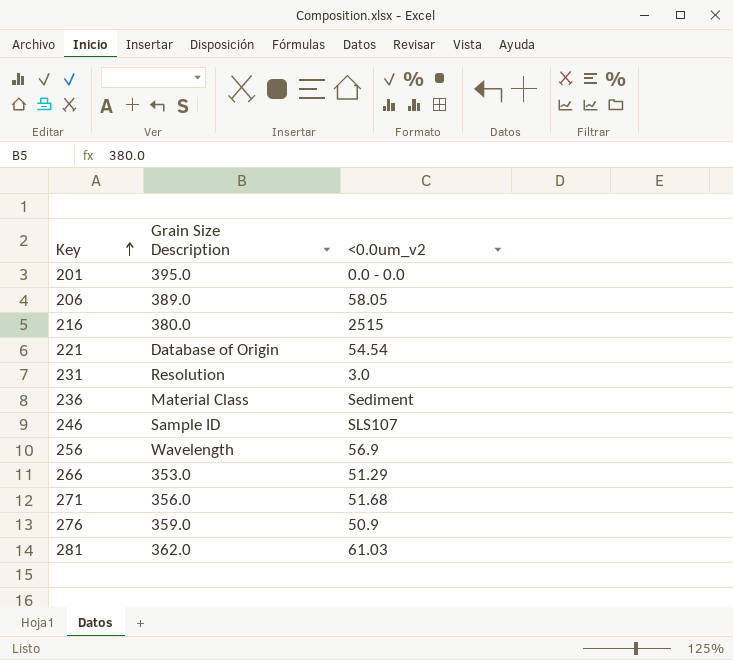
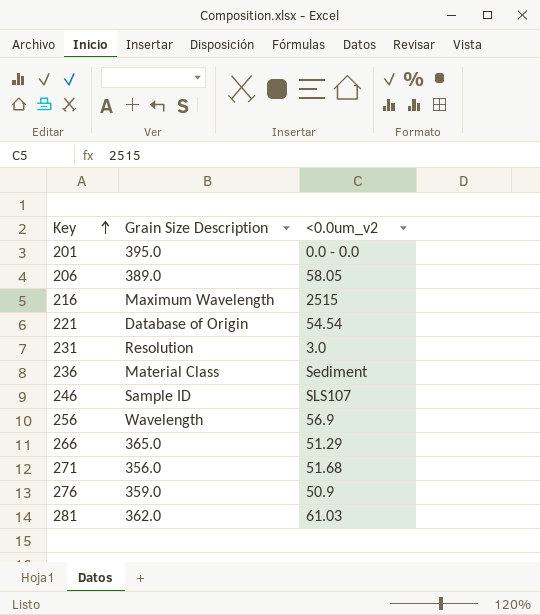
216 | Grain Size Description: 380.0 -> Maximum Wavelength
266 | Grain Size Description: 353.0 -> 365.0

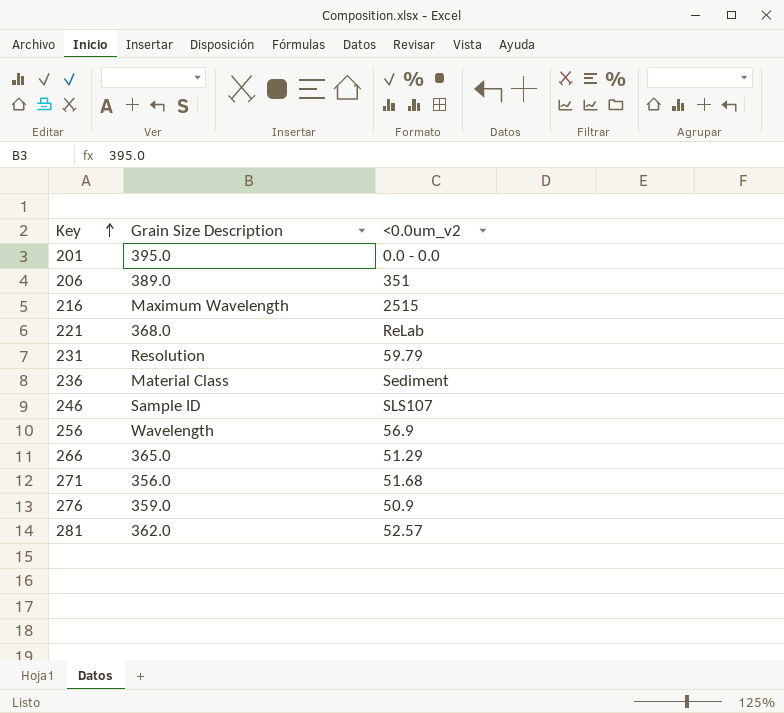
206 | <0.0um_v2: 58.05 -> 351
221 | Grain Size Description: Database of Origin -> 368.0
221 | <0.0um_v2: 54.54 -> ReLab
231 | <0.0um_v2: 3.0 -> 59.79
281 | <0.0um_v2: 61.03 -> 52.57

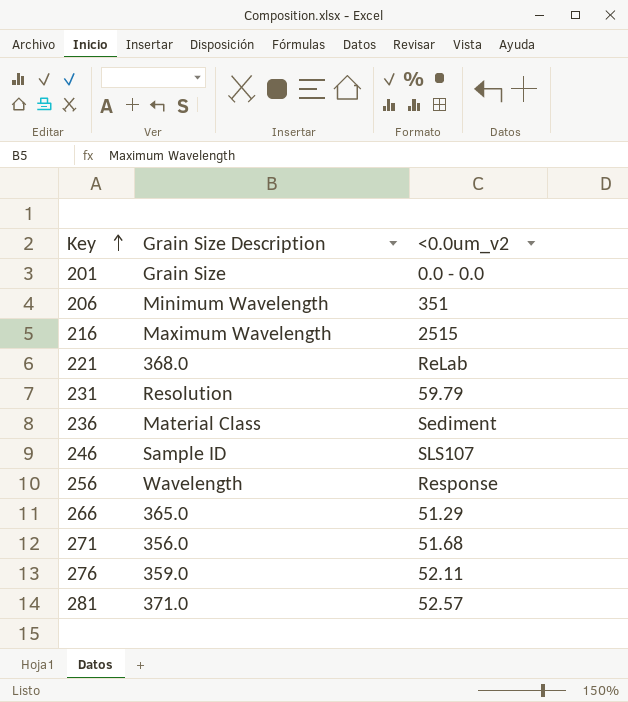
201 | Grain Size Description: 395.0 -> Grain Size
206 | Grain Size Description: 389.0 -> Minimum Wavelength
256 | <0.0um_v2: 56.9 -> Response
276 | <0.0um_v2: 50.9 -> 52.11
281 | Grain Size Description: 362.0 -> 371.0

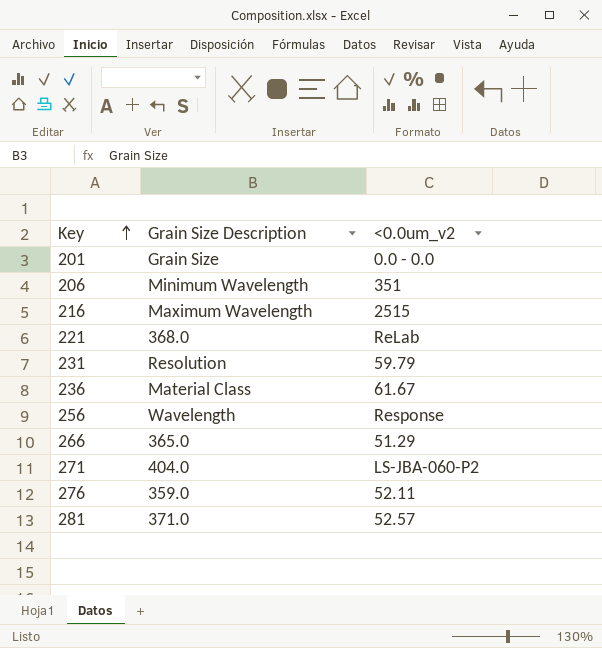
row 246: Sample ID | SLS107 -> none
236 | <0.0um_v2: Sediment -> 61.67
271 | Grain Size Description: 356.0 -> 404.0
271 | <0.0um_v2: 51.68 -> LS-JBA-060-P2

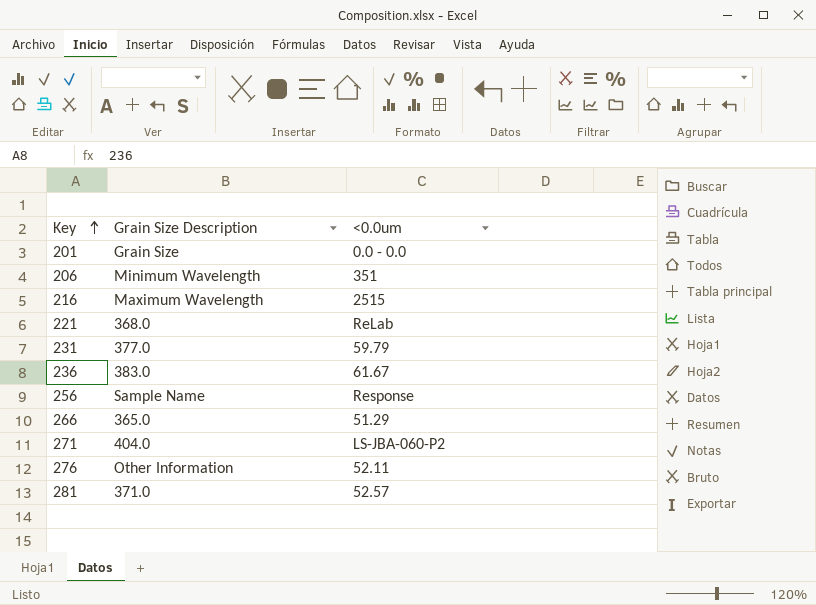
column name: <0.0um_v2 -> <0.0um
231 | Grain Size Description: Resolution -> 377.0
236 | Grain Size Description: Material Class -> 383.0
256 | Grain Size Description: Wavelength -> Sample Name
276 | Grain Size Description: 359.0 -> Other Information

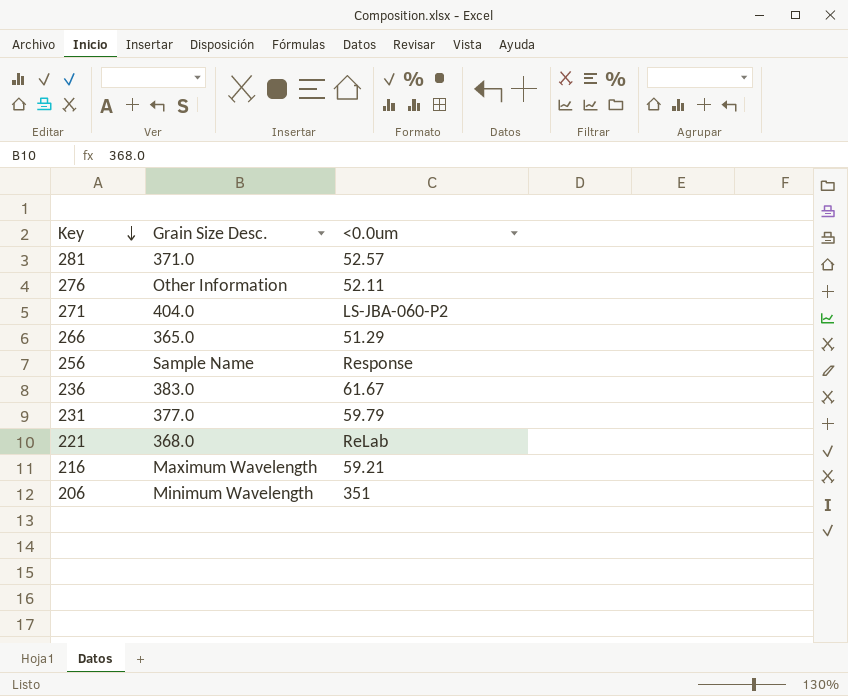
row order: Key ascending -> Key descending
column name: Grain Size Description -> Grain Size Desc.
row 201: Grain Size | 0.0 - 0.0 -> none
216 | <0.0um: 2515 -> 59.21

